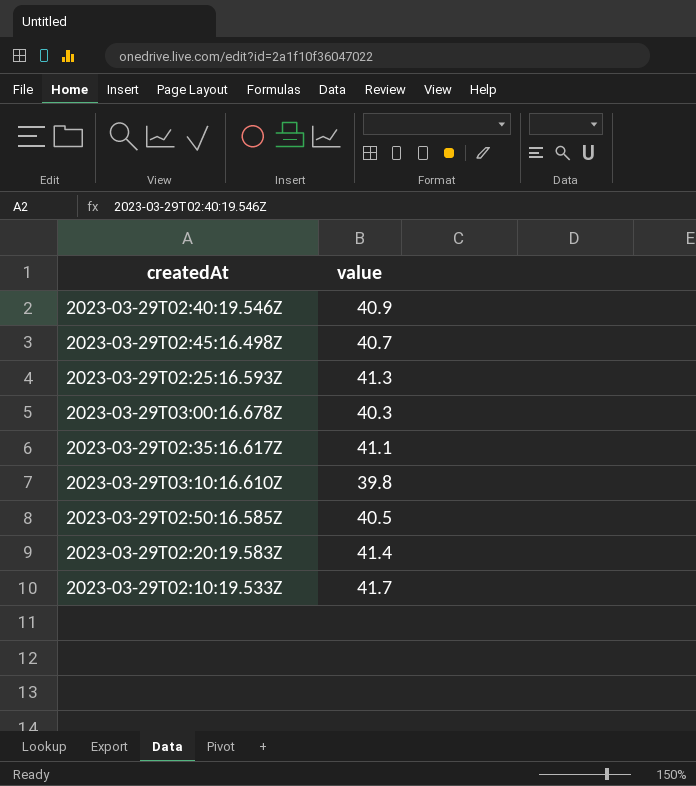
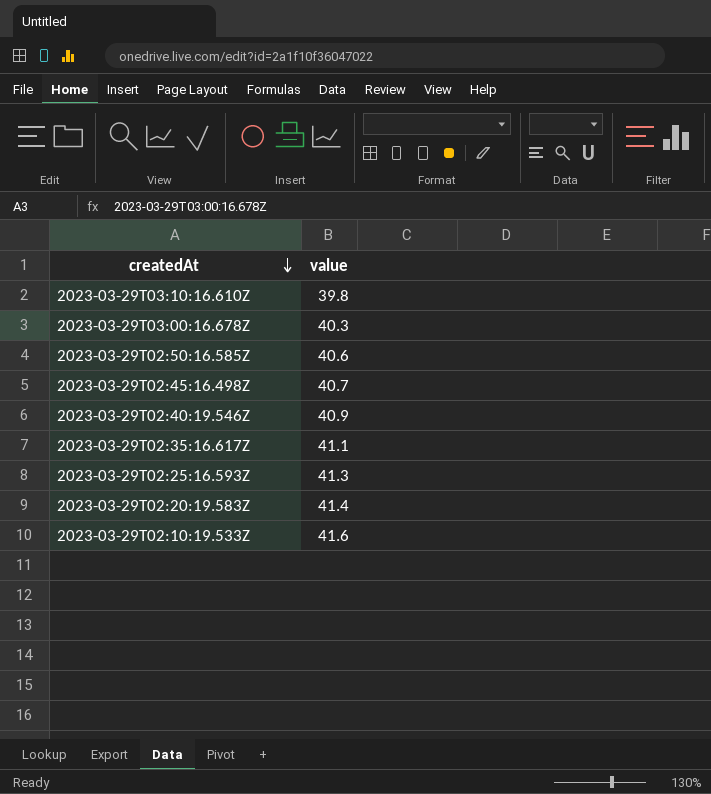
row order: none -> createdAt descending
2023-03-29T02:50:16.585Z | value: 40.5 -> 40.6
2023-03-29T02:10:19.533Z | value: 41.7 -> 41.6

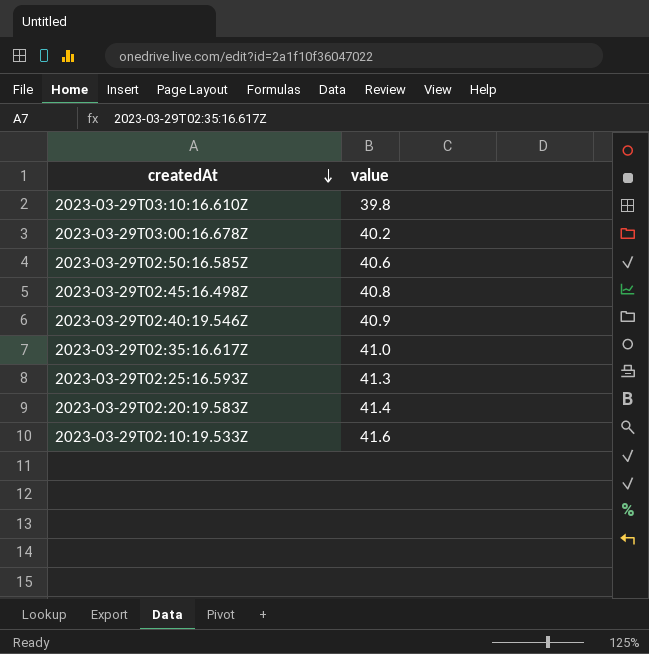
2023-03-29T03:00:16.678Z | value: 40.3 -> 40.2
2023-03-29T02:45:16.498Z | value: 40.7 -> 40.8
2023-03-29T02:35:16.617Z | value: 41.1 -> 41.0

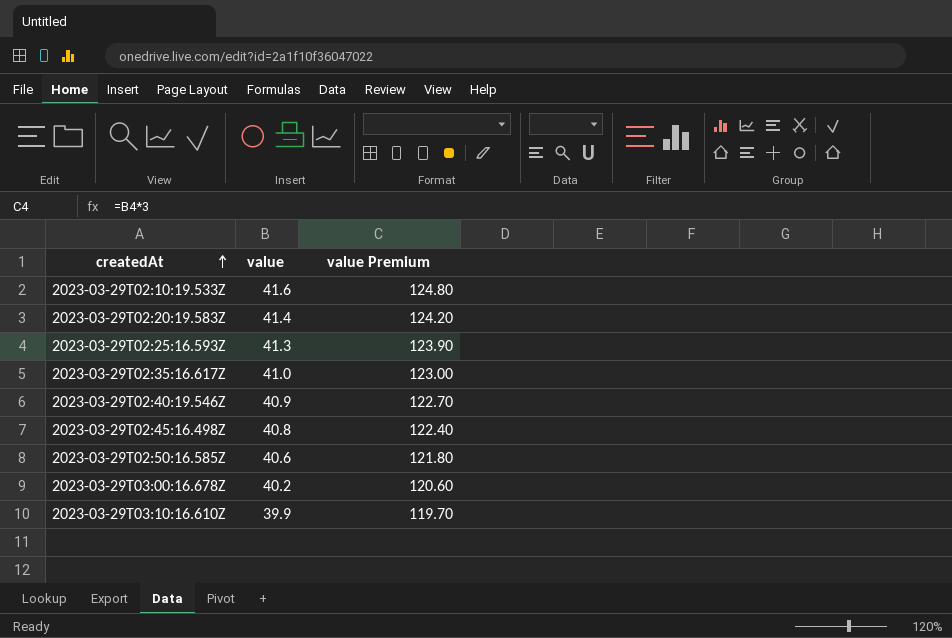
row order: createdAt descending -> createdAt ascending
column value Premium | formula: none -> [value] * 3
2023-03-29T03:10:16.610Z | value: 39.8 -> 39.9

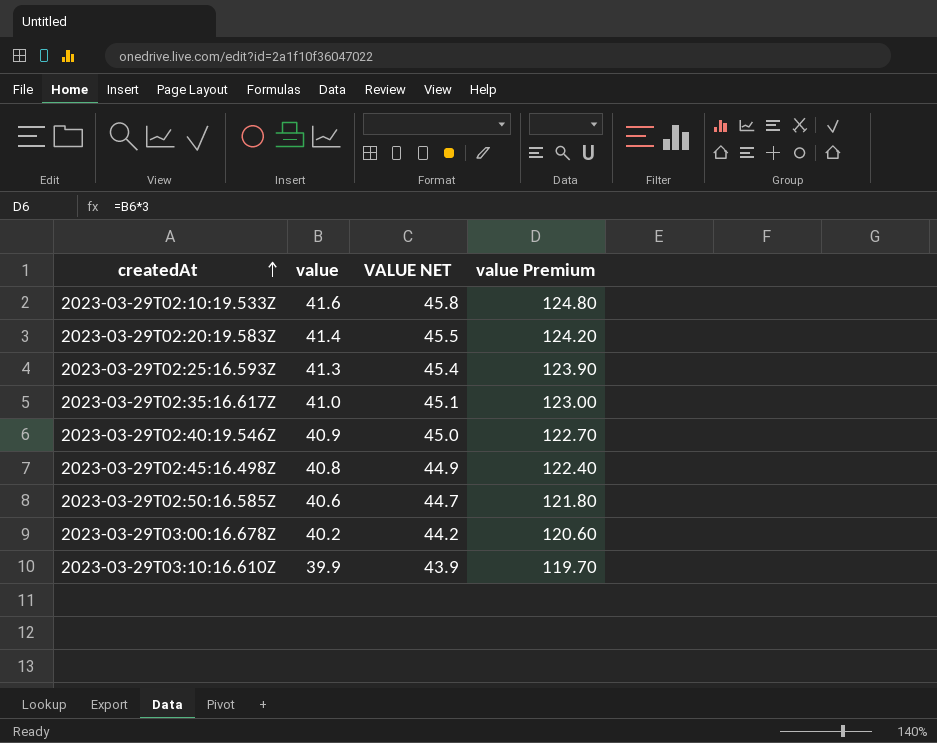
column VALUE NET | formula: none -> [value] * 1.1

